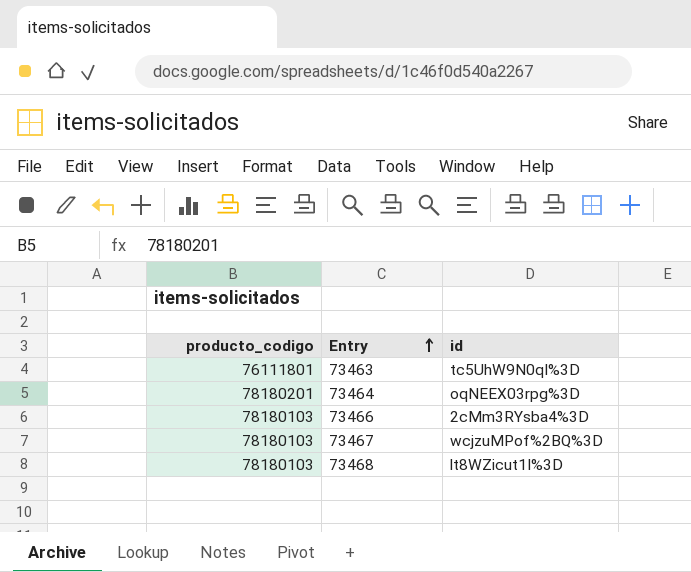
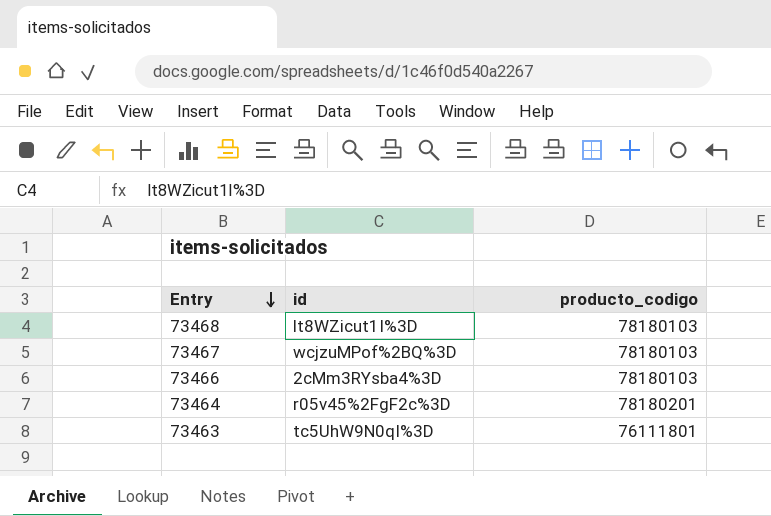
row order: Entry ascending -> Entry descending
column producto_codigo | position: 1 -> 3
73464 | id: oqNEEX03rpg%3D -> r05v45%2FgF2c%3D

